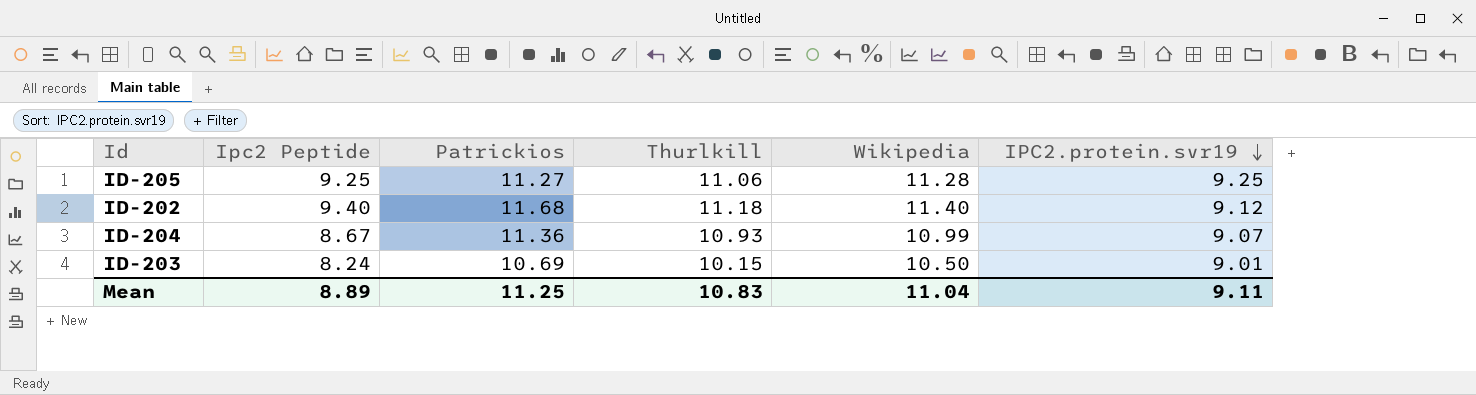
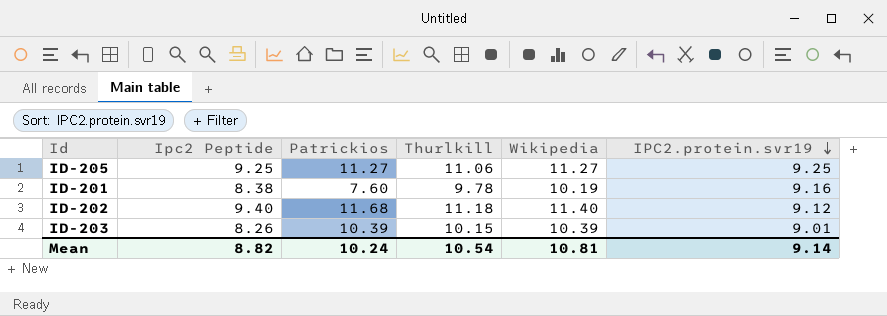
row ID-204: 8.67 | 11.36 | 10.93 | 10.99 | 9.07 -> none
ID-205 | Wikipedia: 11.28 -> 11.27
row ID-201: none -> 8.38 | 7.60 | 9.78 | 10.19 | 9.16
ID-203 | Ipc2 Peptide: 8.24 -> 8.26
ID-203 | Patrickios: 10.69 -> 10.39
ID-203 | Wikipedia: 10.50 -> 10.39
Mean | Ipc2 Peptide: 8.89 -> 8.82
Mean | Patrickios: 11.25 -> 10.24
Mean | Thurlkill: 10.83 -> 10.54
Mean | Wikipedia: 11.04 -> 10.81
Mean | IPC2.protein.svr19: 9.11 -> 9.14

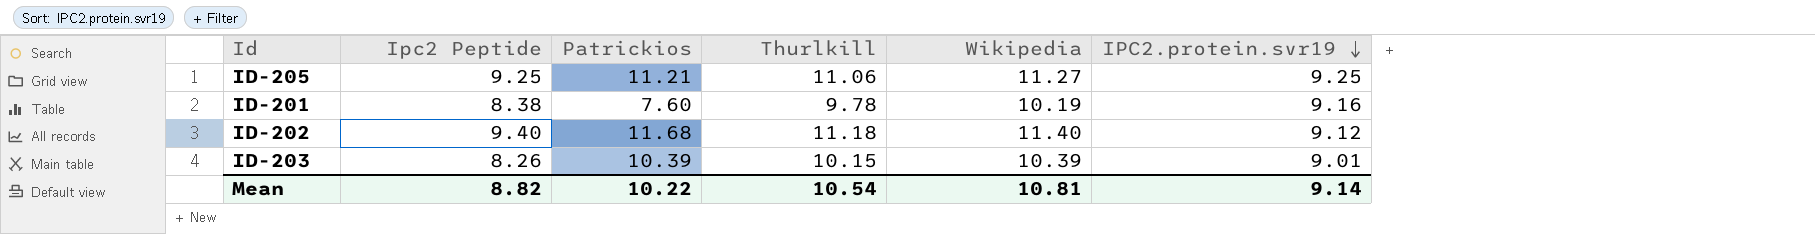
ID-205 | Patrickios: 11.27 -> 11.21
Mean | Patrickios: 10.24 -> 10.22

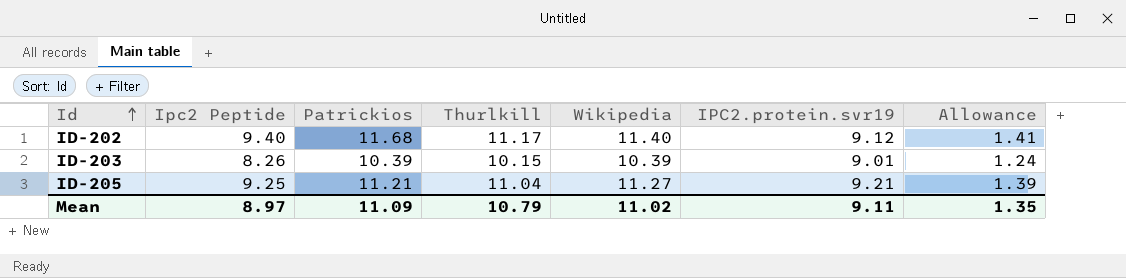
row order: IPC2.protein.svr19 descending -> Id ascending
column Allowance | formula: none -> [Ipc2 Peptide] * 0.15
row ID-201: 8.38 | 7.60 | 9.78 | 10.19 | 9.16 -> none
ID-202 | Thurlkill: 11.18 -> 11.17
ID-205 | Thurlkill: 11.06 -> 11.04
ID-205 | IPC2.protein.svr19: 9.25 -> 9.21
Mean | Ipc2 Peptide: 8.82 -> 8.97
Mean | Patrickios: 10.22 -> 11.09
Mean | Thurlkill: 10.54 -> 10.79
Mean | Wikipedia: 10.81 -> 11.02
Mean | IPC2.protein.svr19: 9.14 -> 9.11

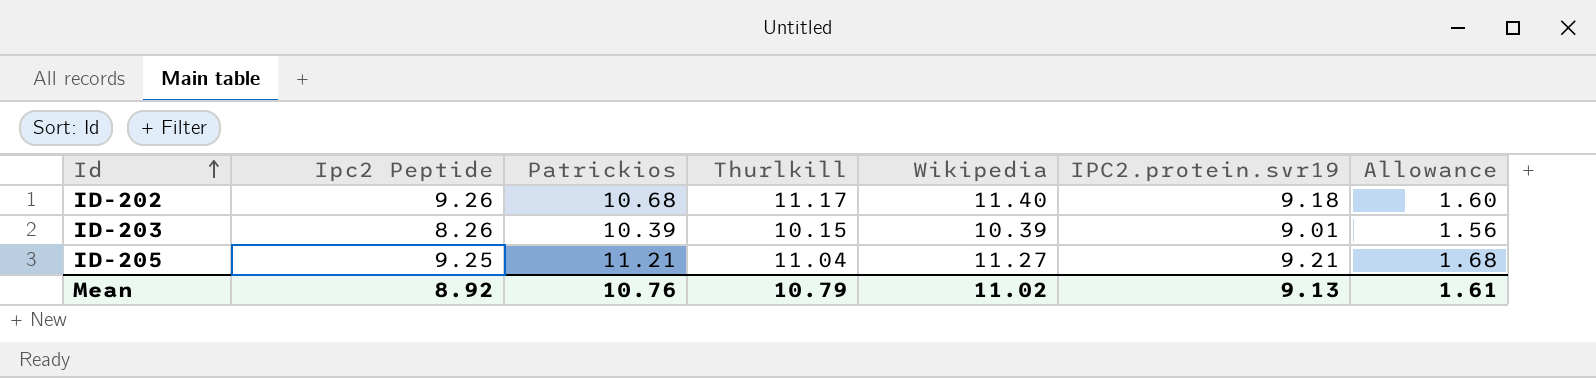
column Allowance | formula: [Ipc2 Peptide] * 0.15 -> [Patrickios] * 0.15
ID-202 | Ipc2 Peptide: 9.40 -> 9.26
ID-202 | Patrickios: 11.68 -> 10.68
ID-202 | IPC2.protein.svr19: 9.12 -> 9.18
Mean | Ipc2 Peptide: 8.97 -> 8.92
Mean | Patrickios: 11.09 -> 10.76
Mean | IPC2.protein.svr19: 9.11 -> 9.13
Mean | Allowance: 1.35 -> 1.61

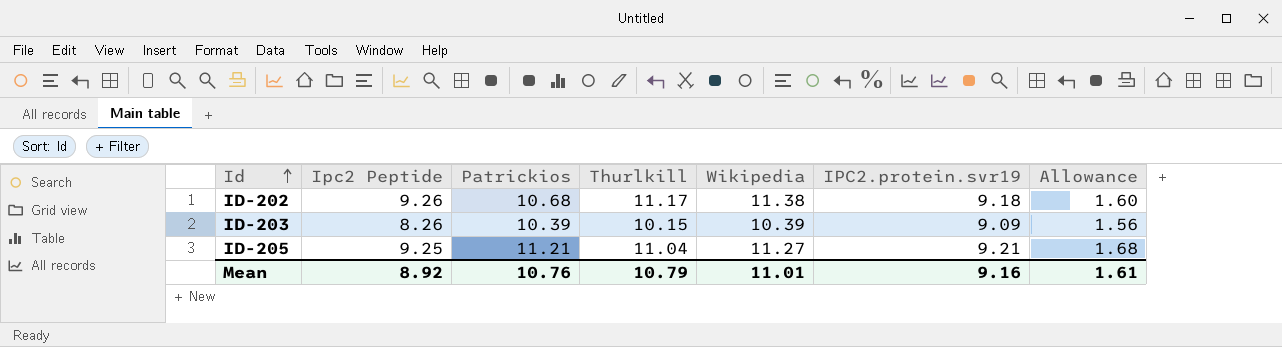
ID-202 | Wikipedia: 11.40 -> 11.38
ID-203 | IPC2.protein.svr19: 9.01 -> 9.09
Mean | Wikipedia: 11.02 -> 11.01
Mean | IPC2.protein.svr19: 9.13 -> 9.16

